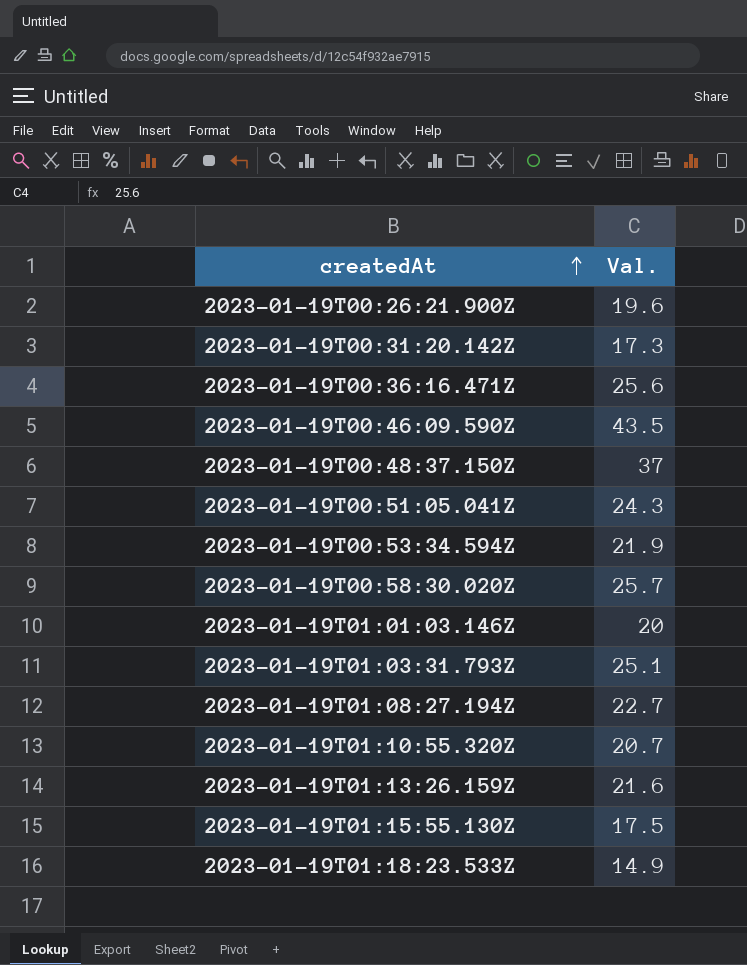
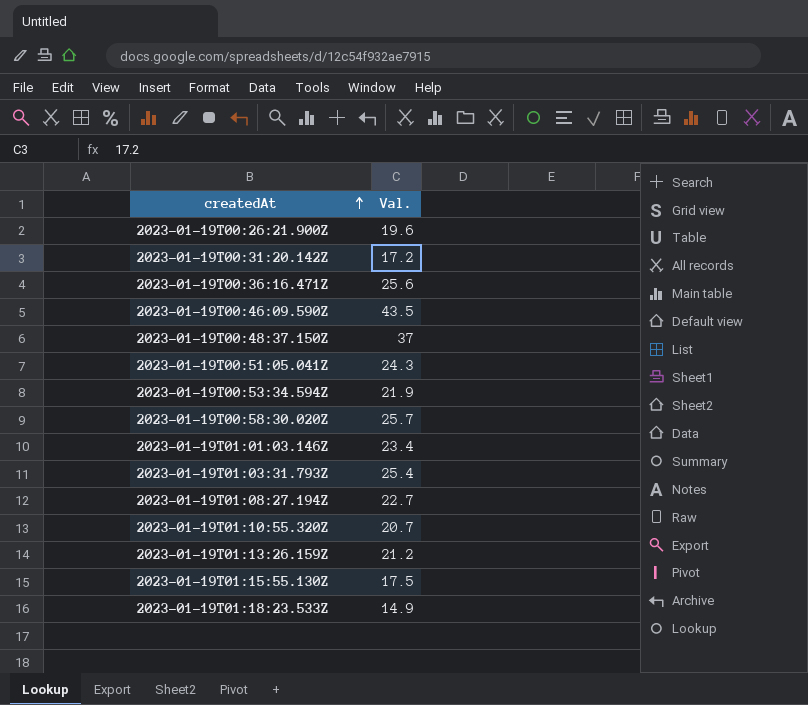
2023-01-19T00:31:20.142Z | Val.: 17.3 -> 17.2
2023-01-19T01:01:03.146Z | Val.: 20 -> 23.4
2023-01-19T01:03:31.793Z | Val.: 25.1 -> 25.4
2023-01-19T01:13:26.159Z | Val.: 21.6 -> 21.2

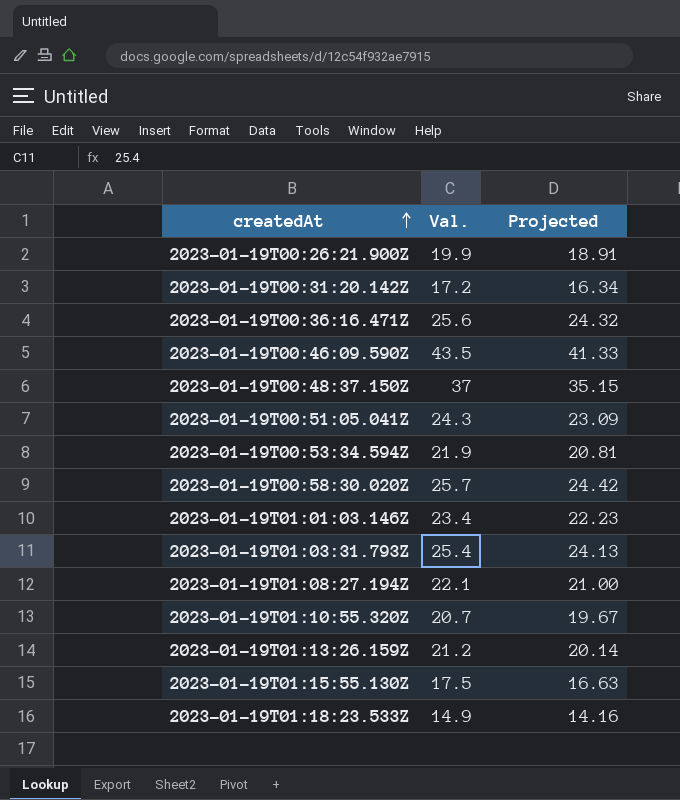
column Projected | formula: none -> [Val.] * 0.95
2023-01-19T00:26:21.900Z | Val.: 19.6 -> 19.9
2023-01-19T01:08:27.194Z | Val.: 22.7 -> 22.1

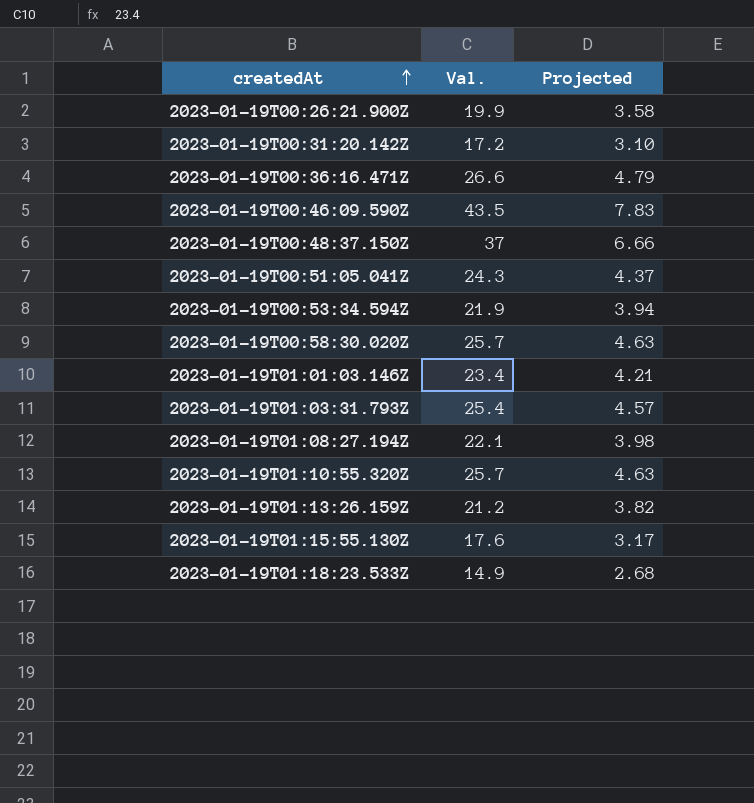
column Projected | formula: [Val.] * 0.95 -> [Val.] * 0.18
2023-01-19T00:36:16.471Z | Val.: 25.6 -> 26.6
2023-01-19T01:10:55.320Z | Val.: 20.7 -> 25.7
2023-01-19T01:15:55.130Z | Val.: 17.5 -> 17.6

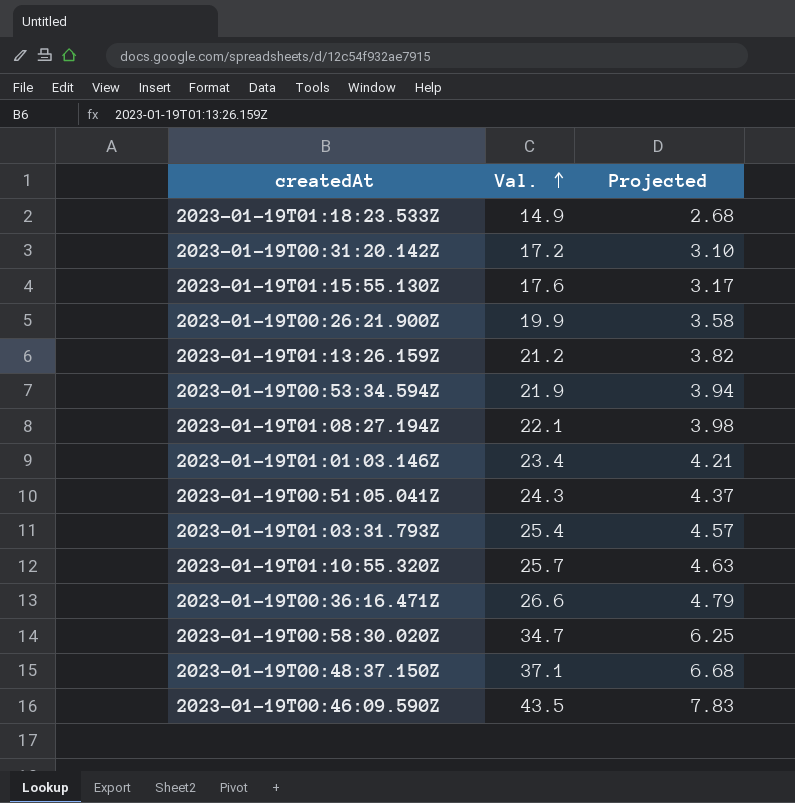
row order: createdAt ascending -> Val. ascending
2023-01-19T00:58:30.020Z | Val.: 25.7 -> 34.7
2023-01-19T00:58:30.020Z | Projected: 4.63 -> 6.25
2023-01-19T00:48:37.150Z | Val.: 37 -> 37.1
2023-01-19T00:48:37.150Z | Projected: 6.66 -> 6.68

